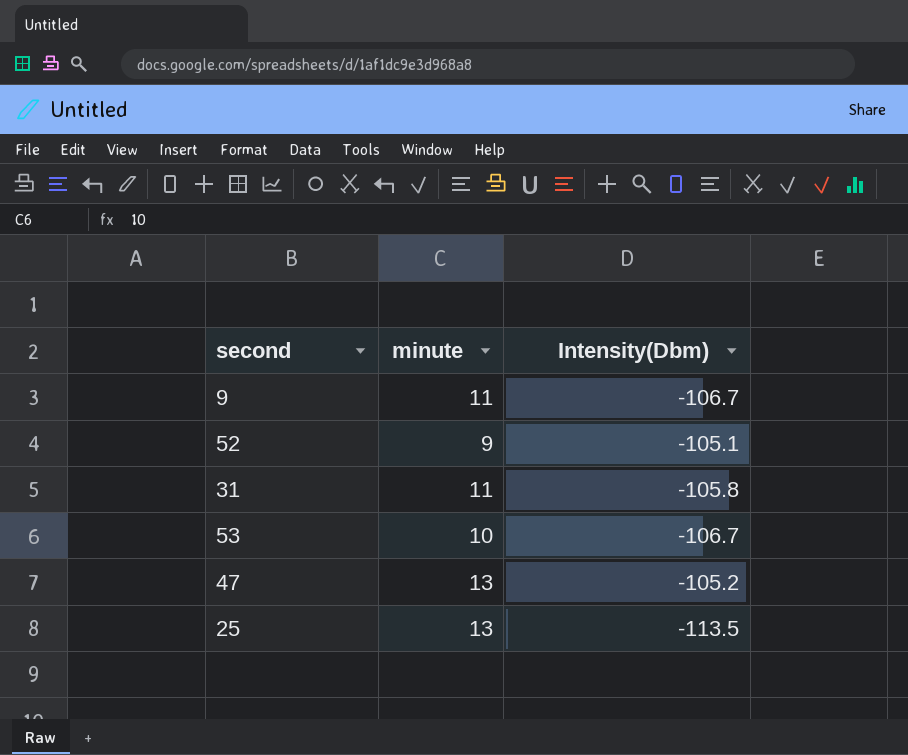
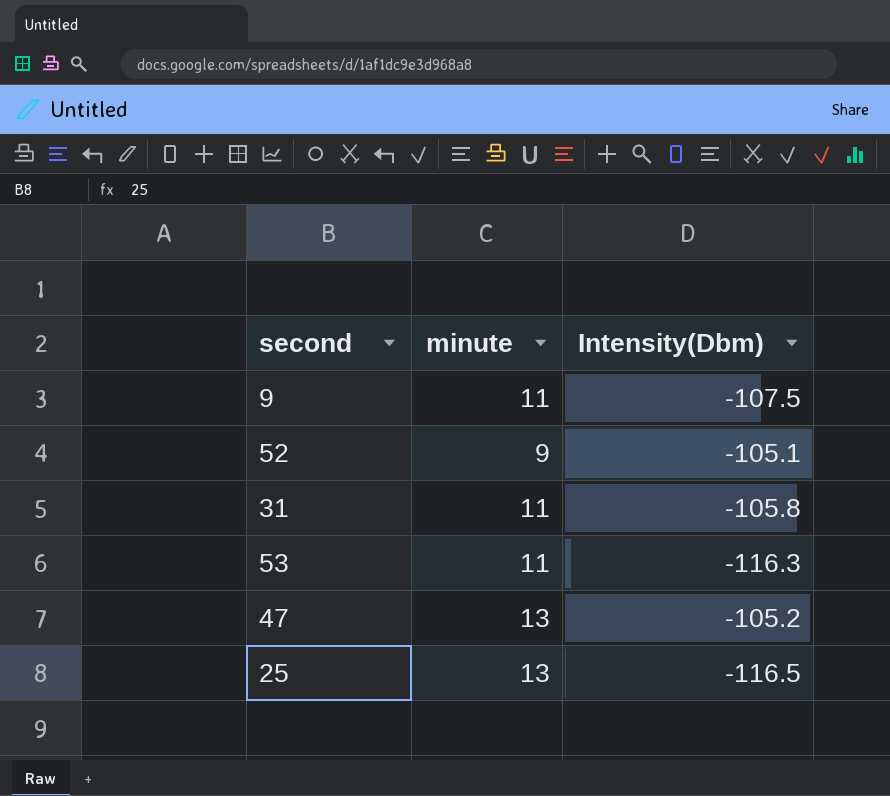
9 | Intensity(Dbm): -106.7 -> -107.5
53 | minute: 10 -> 11
53 | Intensity(Dbm): -106.7 -> -116.3
25 | Intensity(Dbm): -113.5 -> -116.5

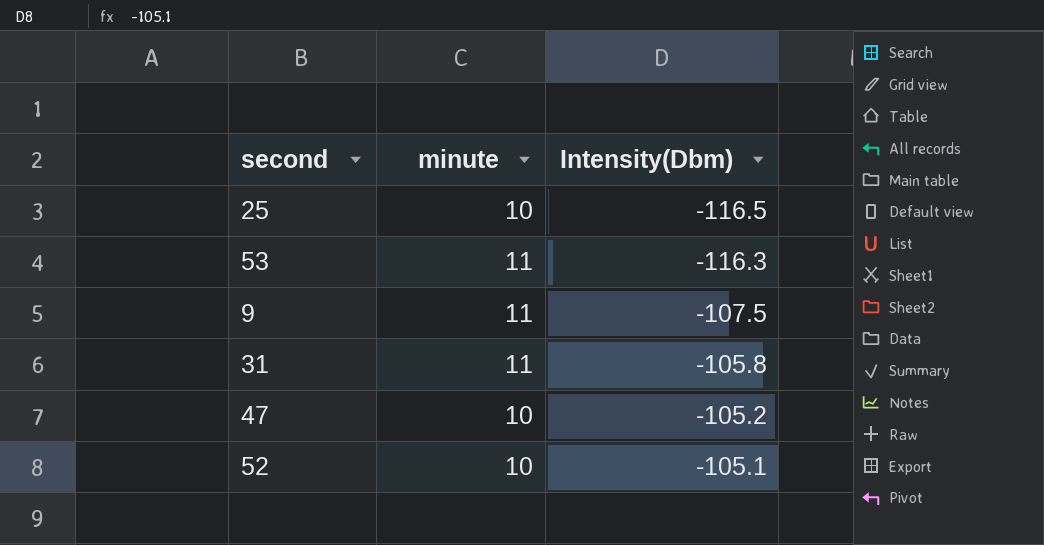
row order: none -> Intensity(Dbm) ascending
25 | minute: 13 -> 10
47 | minute: 13 -> 10
52 | minute: 9 -> 10

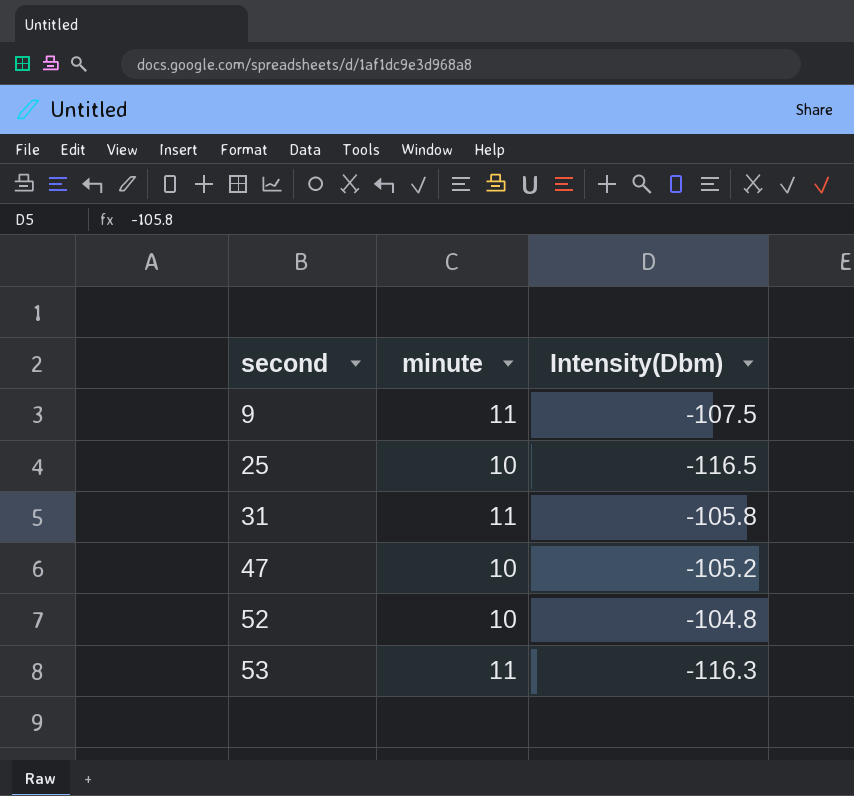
row order: Intensity(Dbm) ascending -> second ascending
52 | Intensity(Dbm): -105.1 -> -104.8

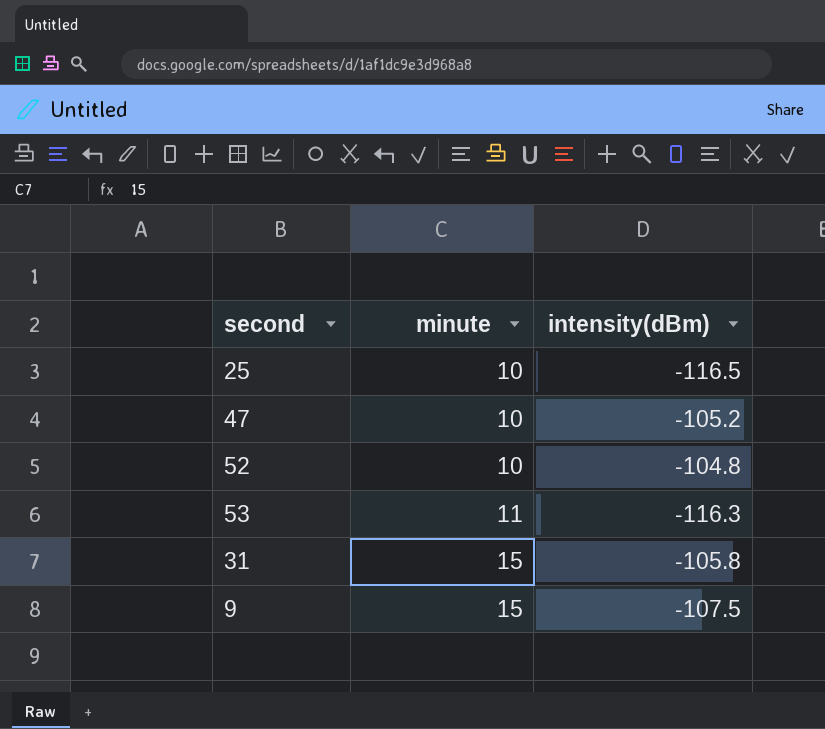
row order: second ascending -> minute ascending
column name: Intensity(Dbm) -> intensity(dBm)
31 | minute: 11 -> 15
9 | minute: 11 -> 15

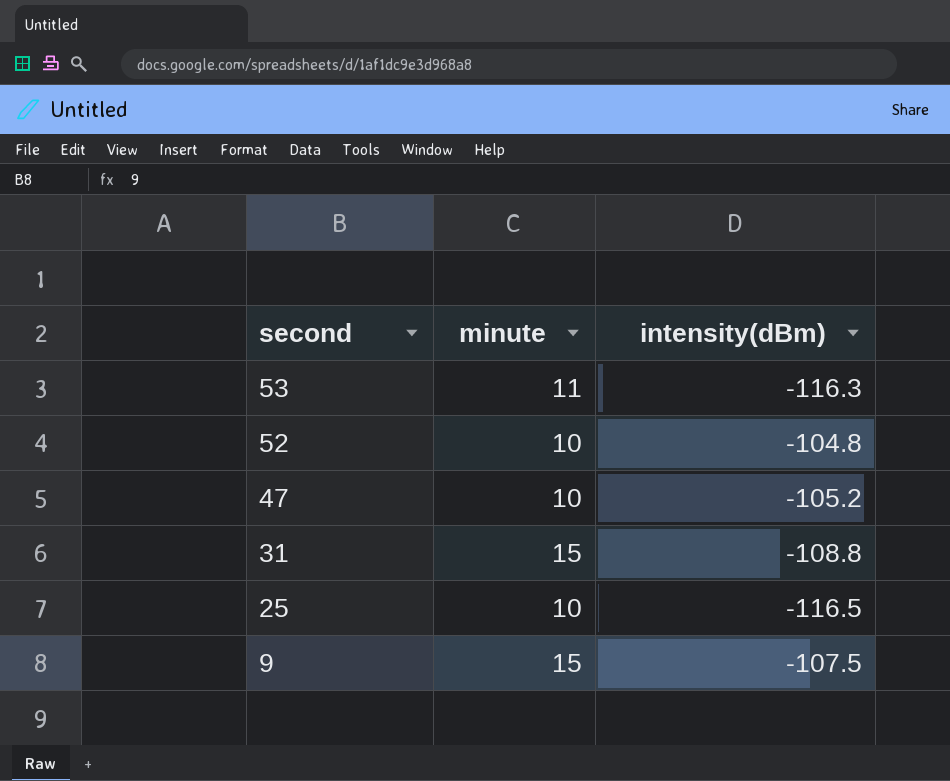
row order: minute ascending -> second descending
31 | intensity(dBm): -105.8 -> -108.8

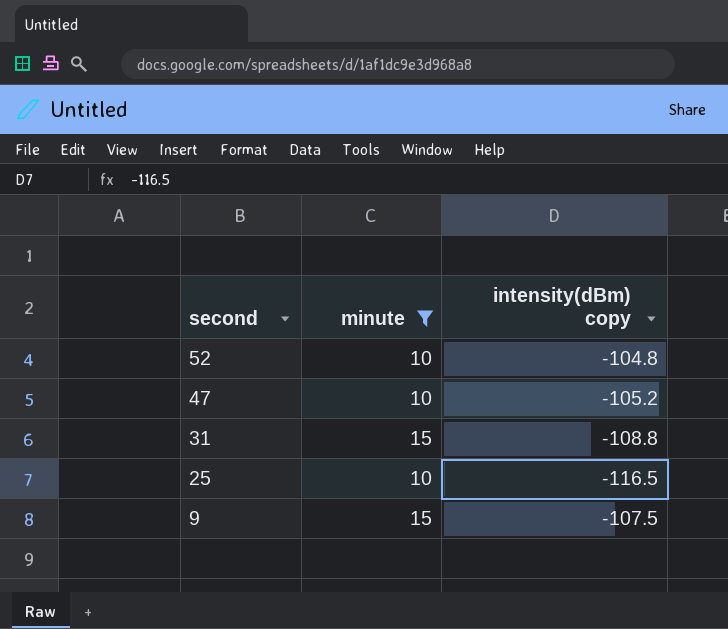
filter: none -> minute != 11
column name: intensity(dBm) -> intensity(dBm) copy

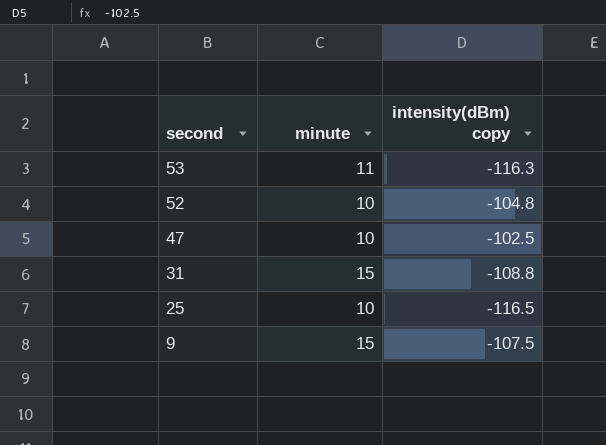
filter: minute != 11 -> none
47 | intensity(dBm) copy: -105.2 -> -102.5

